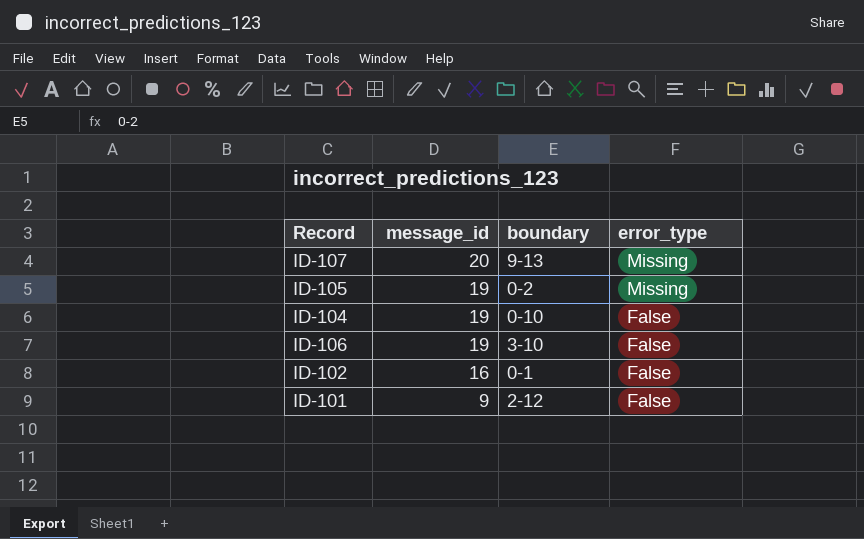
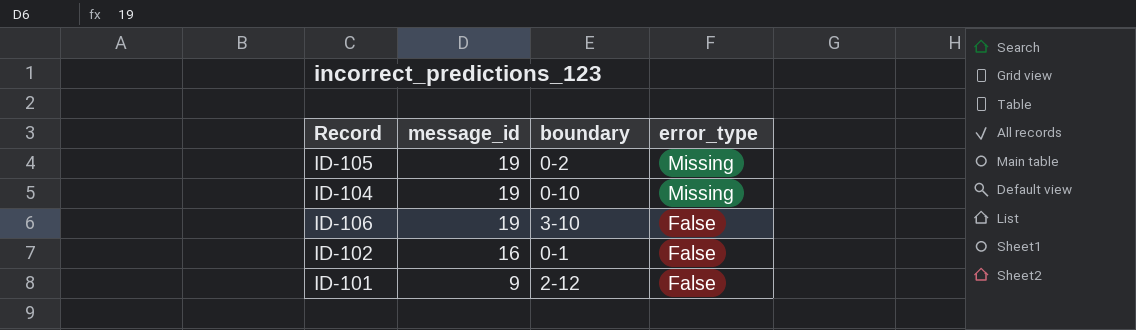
row ID-107: 20 | 9-13 | Missing -> none
ID-104 | error_type: False -> Missing

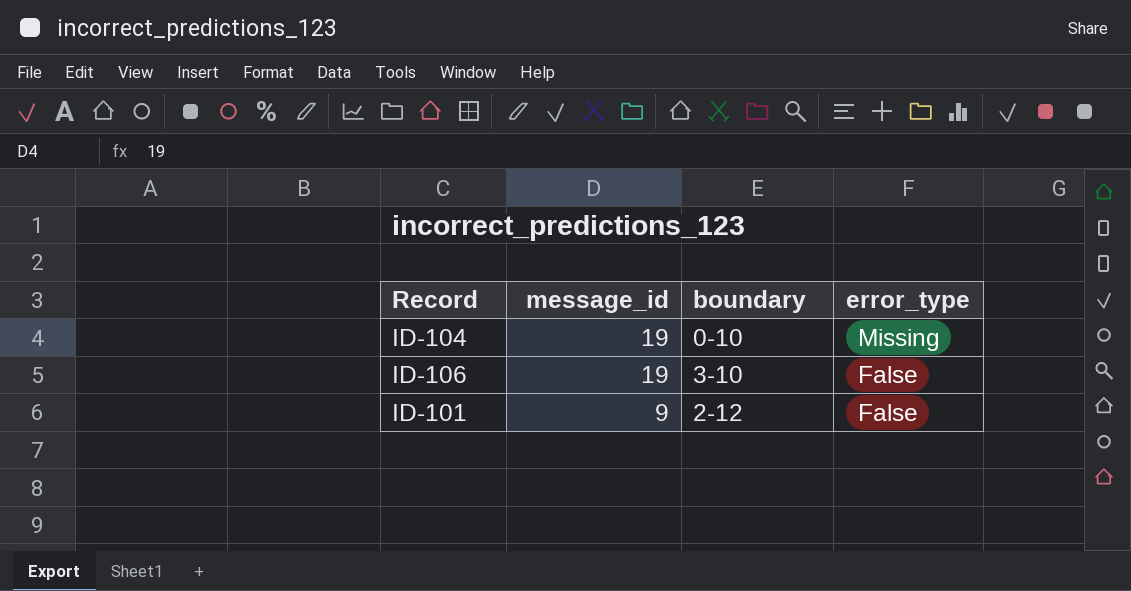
row ID-105: 19 | 0-2 | Missing -> none
row ID-102: 16 | 0-1 | False -> none

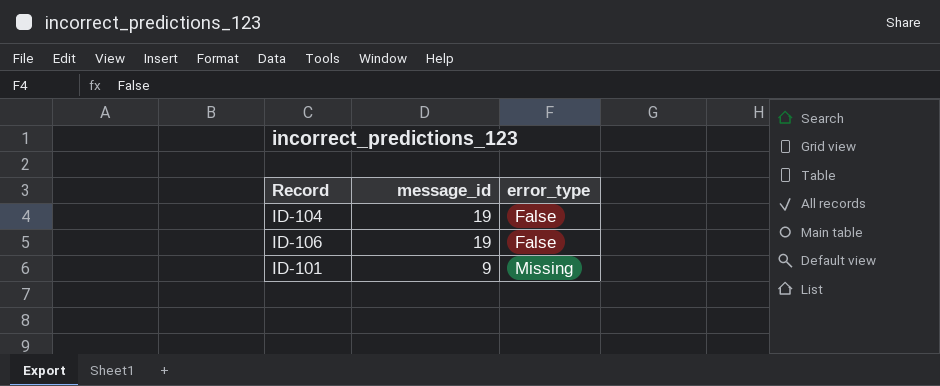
column boundary | position: 3 -> none
ID-104 | error_type: Missing -> False
ID-101 | error_type: False -> Missing

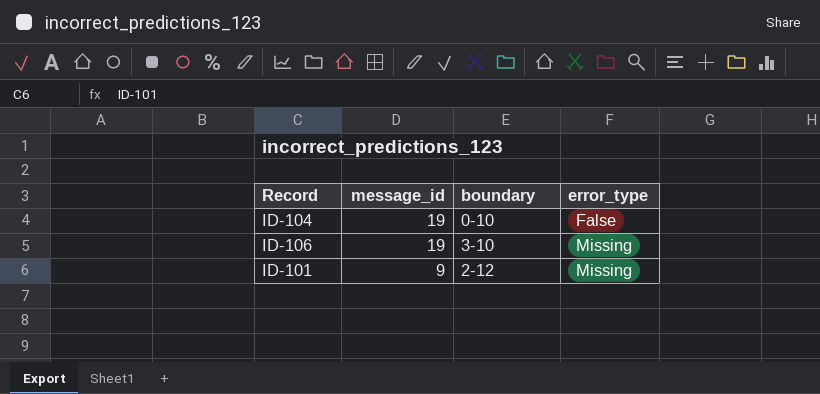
column boundary | position: none -> 3
ID-106 | error_type: False -> Missing

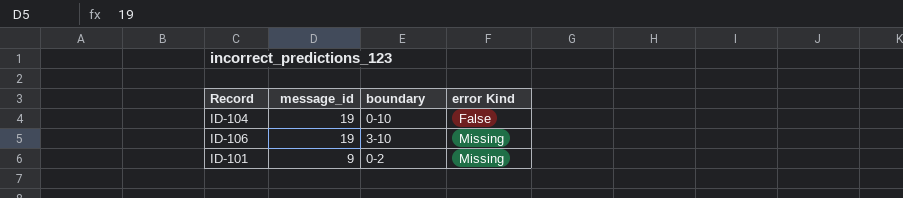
column name: error_type -> error Kind
ID-101 | boundary: 2-12 -> 0-2

